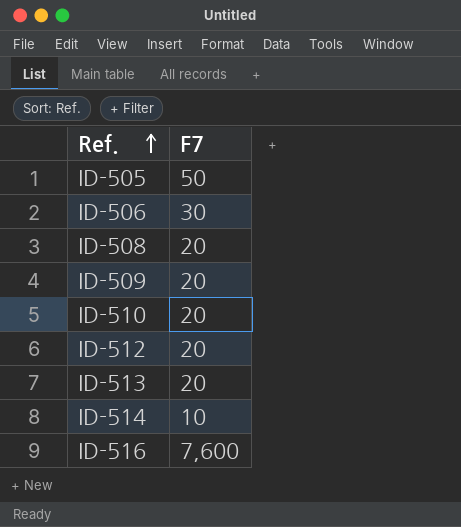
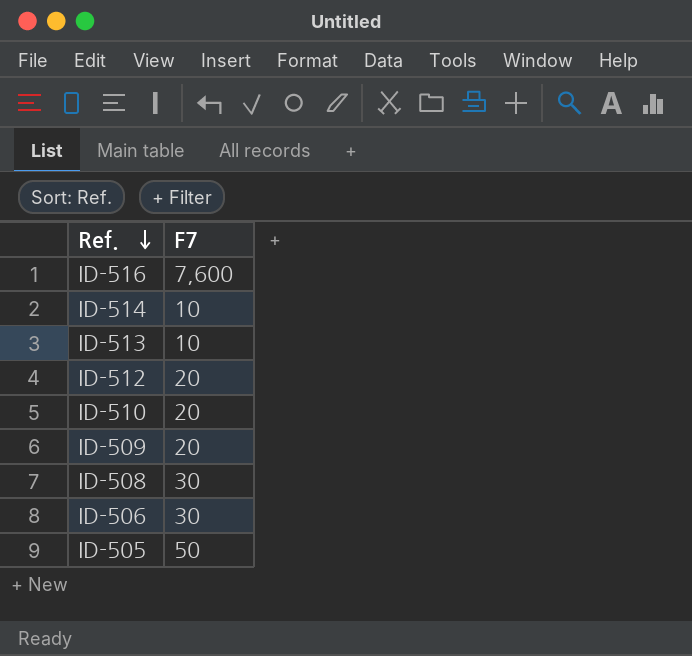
row order: Ref. ascending -> Ref. descending
ID-513 | F7: 20 -> 10
ID-508 | F7: 20 -> 30

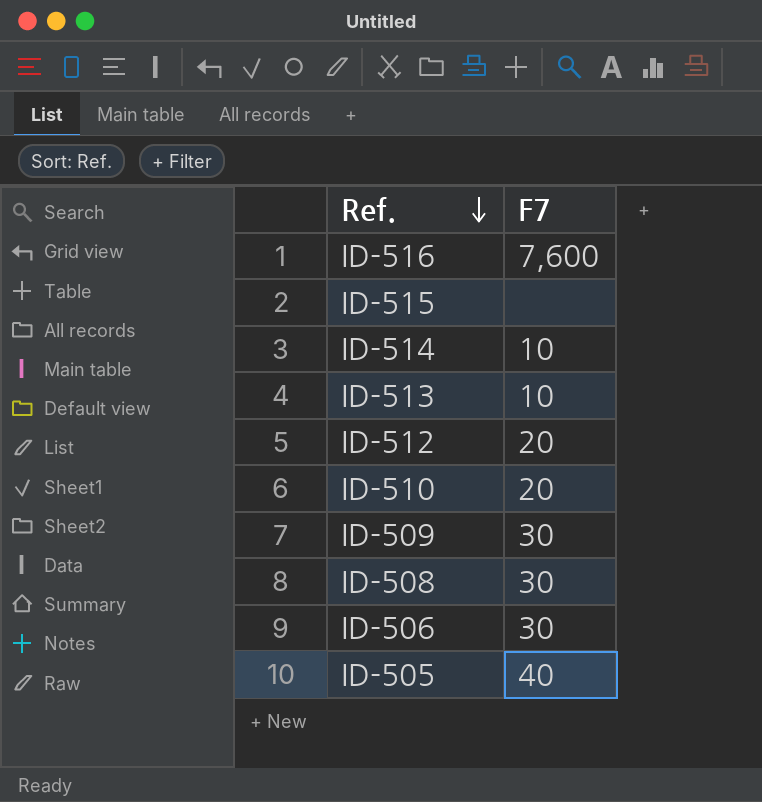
row ID-515: none -> none
ID-509 | F7: 20 -> 30
ID-505 | F7: 50 -> 40

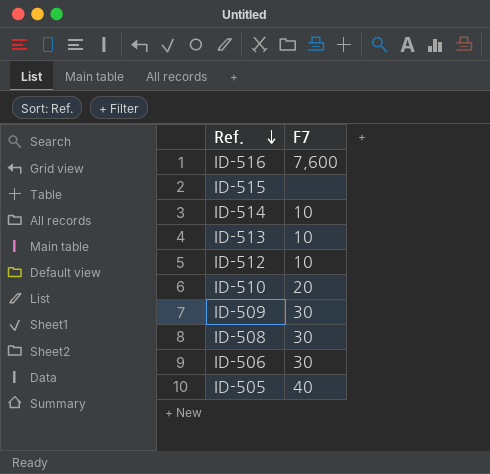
ID-512 | F7: 20 -> 10

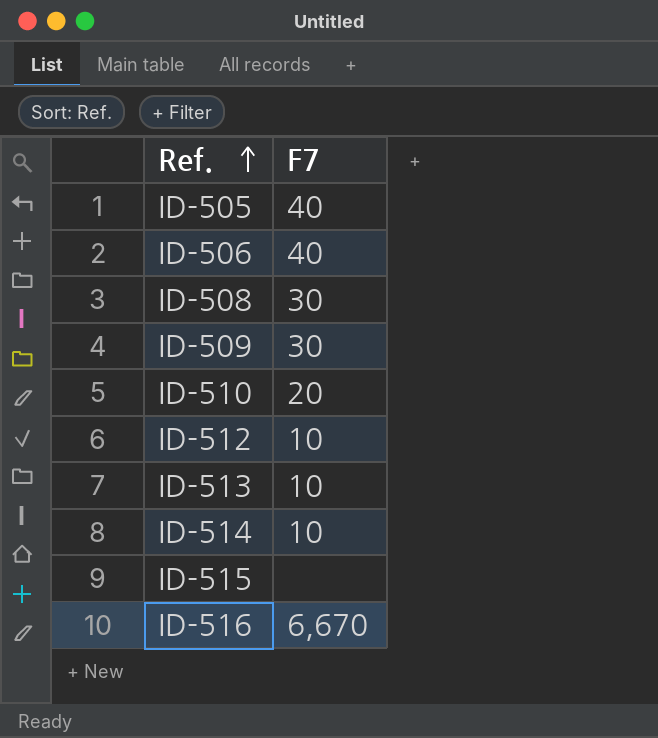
row order: Ref. descending -> Ref. ascending
ID-506 | F7: 30 -> 40
ID-516 | F7: 7,600 -> 6,670

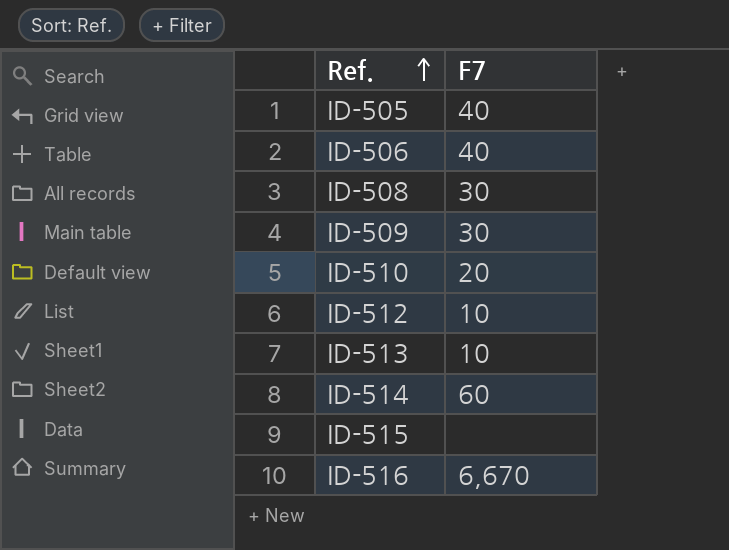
ID-514 | F7: 10 -> 60

